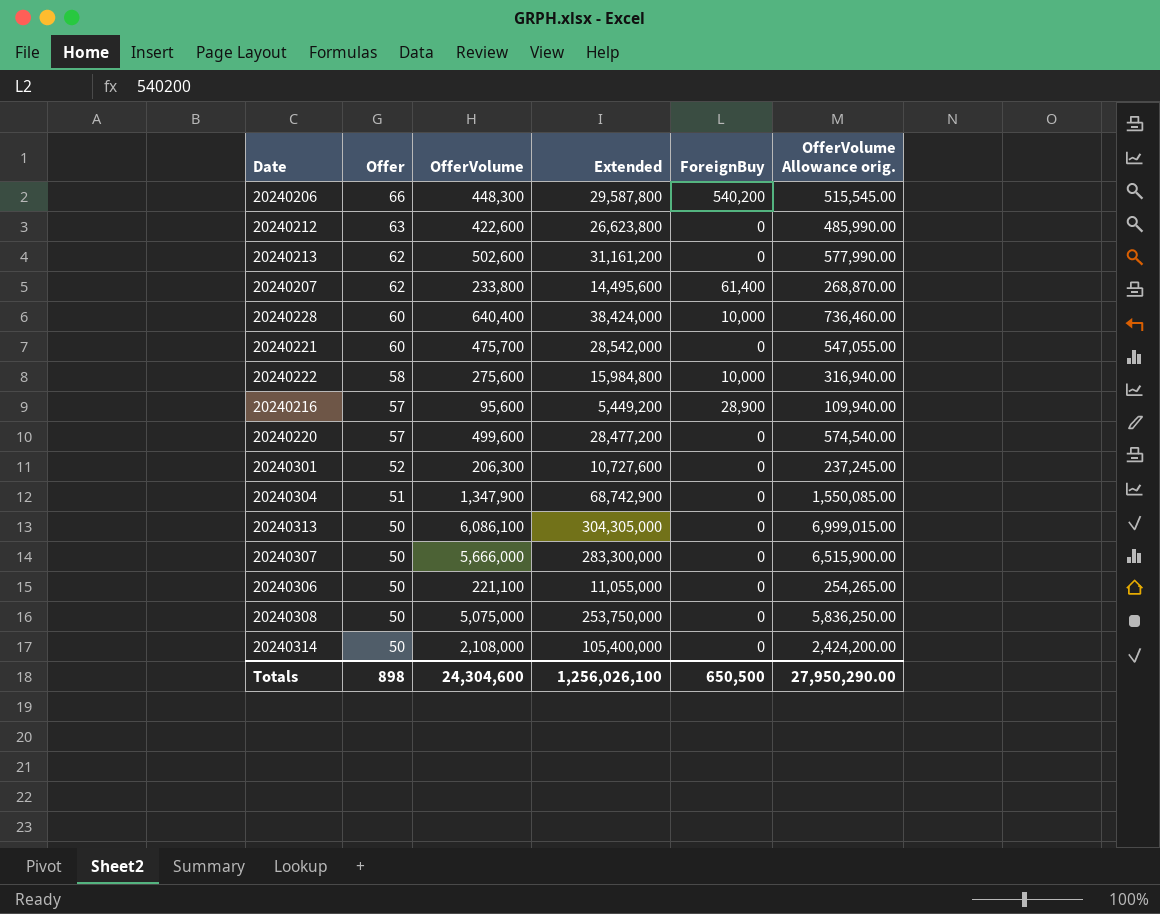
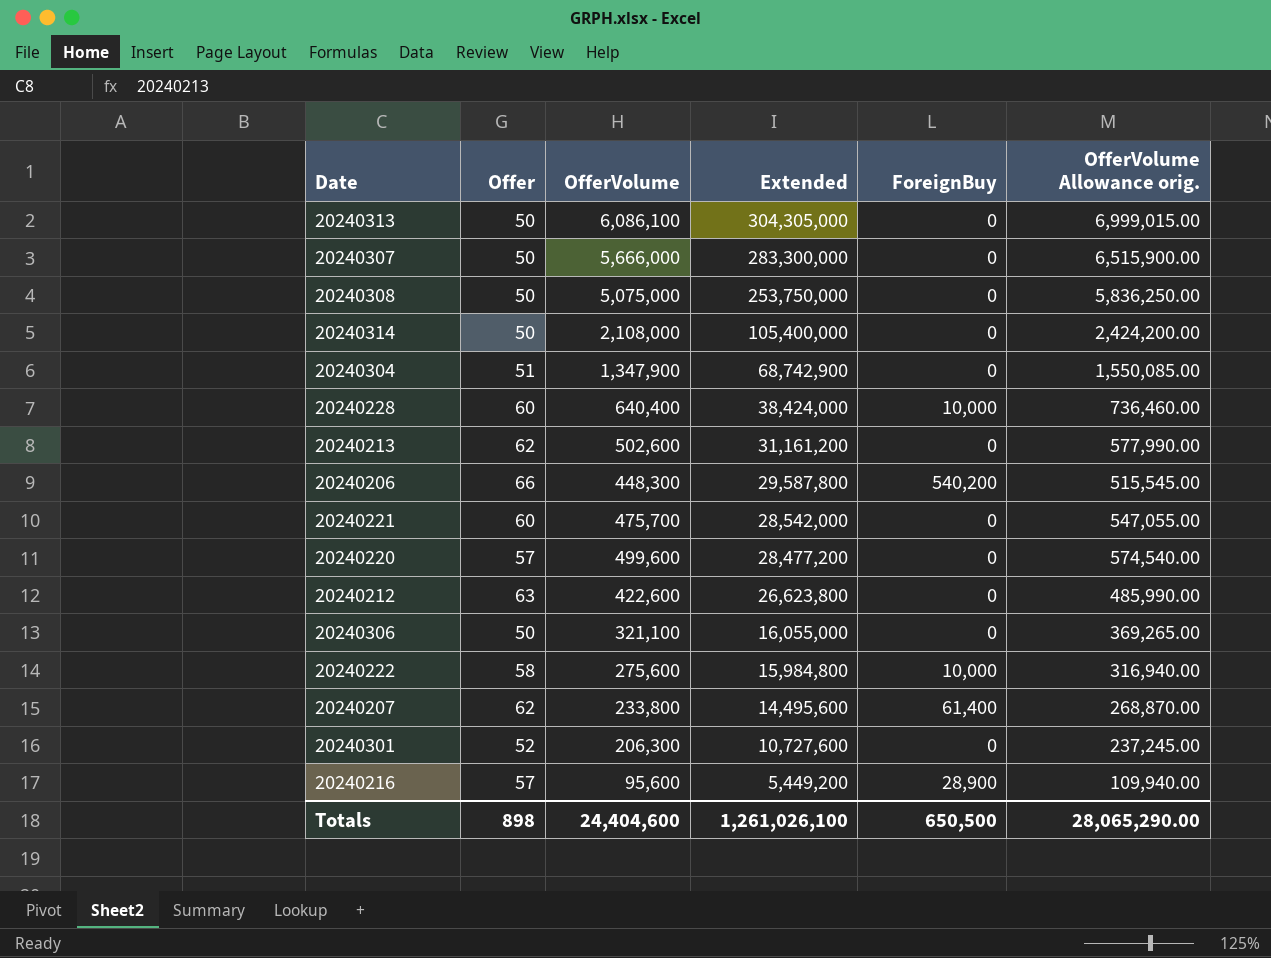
row order: Offer descending -> Extended descending
20240306 | OfferVolume: 221,100 -> 321,100
20240306 | Extended: 11,055,000 -> 16,055,000
20240306 | OfferVolume Allowance orig.: 254,265.00 -> 369,265.00
Totals | OfferVolume: 24,304,600 -> 24,404,600
Totals | Extended: 1,256,026,100 -> 1,261,026,100
Totals | OfferVolume Allowance orig.: 27,950,290.00 -> 28,065,290.00

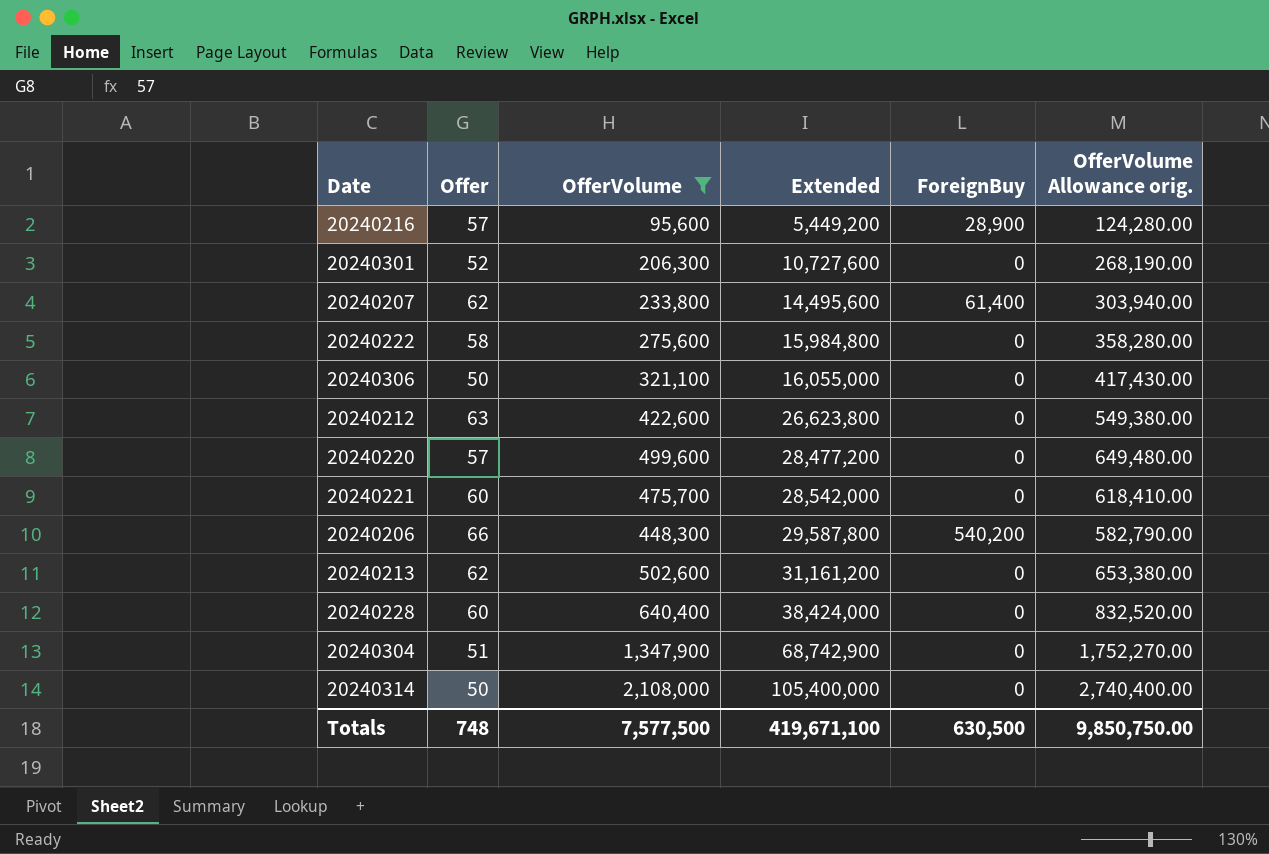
filter: none -> OfferVolume <= 2,108,000
row order: Extended descending -> Extended ascending
column OfferVolume Allowance orig. | formula: [OfferVolume] * 1.15 -> [OfferVolume] * 1.3
20240222 | ForeignBuy: 10,000 -> 0
20240228 | ForeignBuy: 10,000 -> 0
Totals | Offer: 898 -> 748
Totals | OfferVolume: 24,404,600 -> 7,577,500
Totals | Extended: 1,261,026,100 -> 419,671,100
Totals | ForeignBuy: 650,500 -> 630,500
Totals | OfferVolume Allowance orig.: 28,065,290.00 -> 9,850,750.00

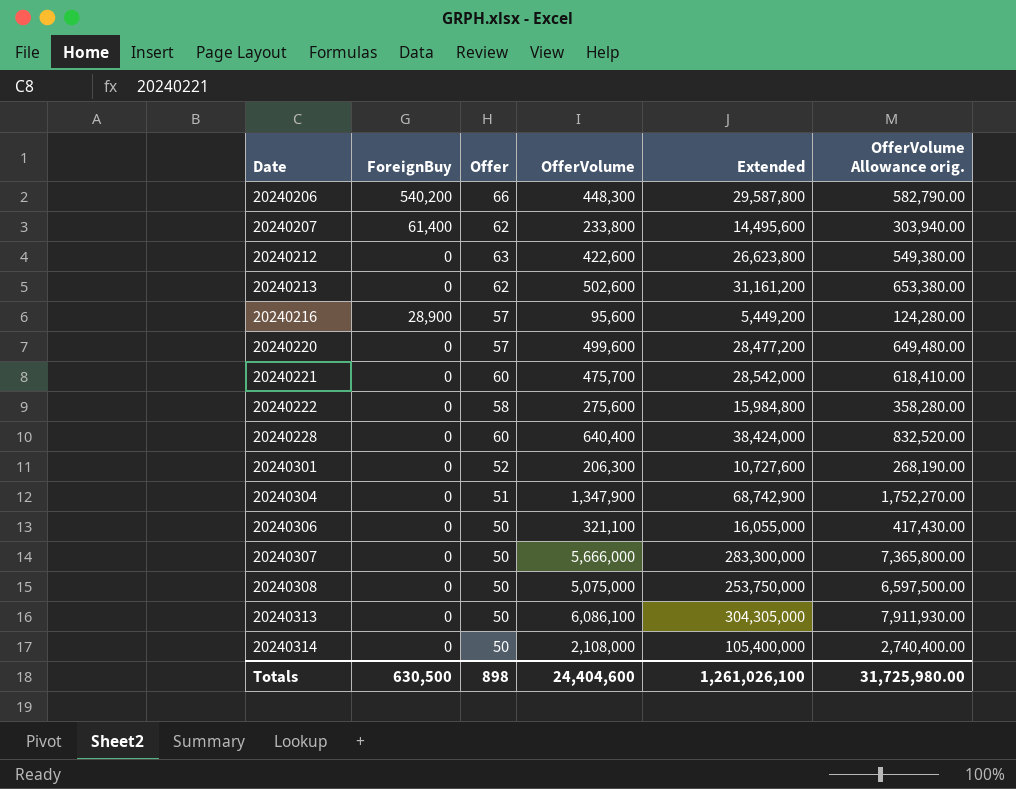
filter: OfferVolume <= 2,108,000 -> none
row order: Extended ascending -> Date ascending
column ForeignBuy | position: 5 -> 2
Totals | Offer: 748 -> 898
Totals | OfferVolume: 7,577,500 -> 24,404,600
Totals | Extended: 419,671,100 -> 1,261,026,100
Totals | OfferVolume Allowance orig.: 9,850,750.00 -> 31,725,980.00

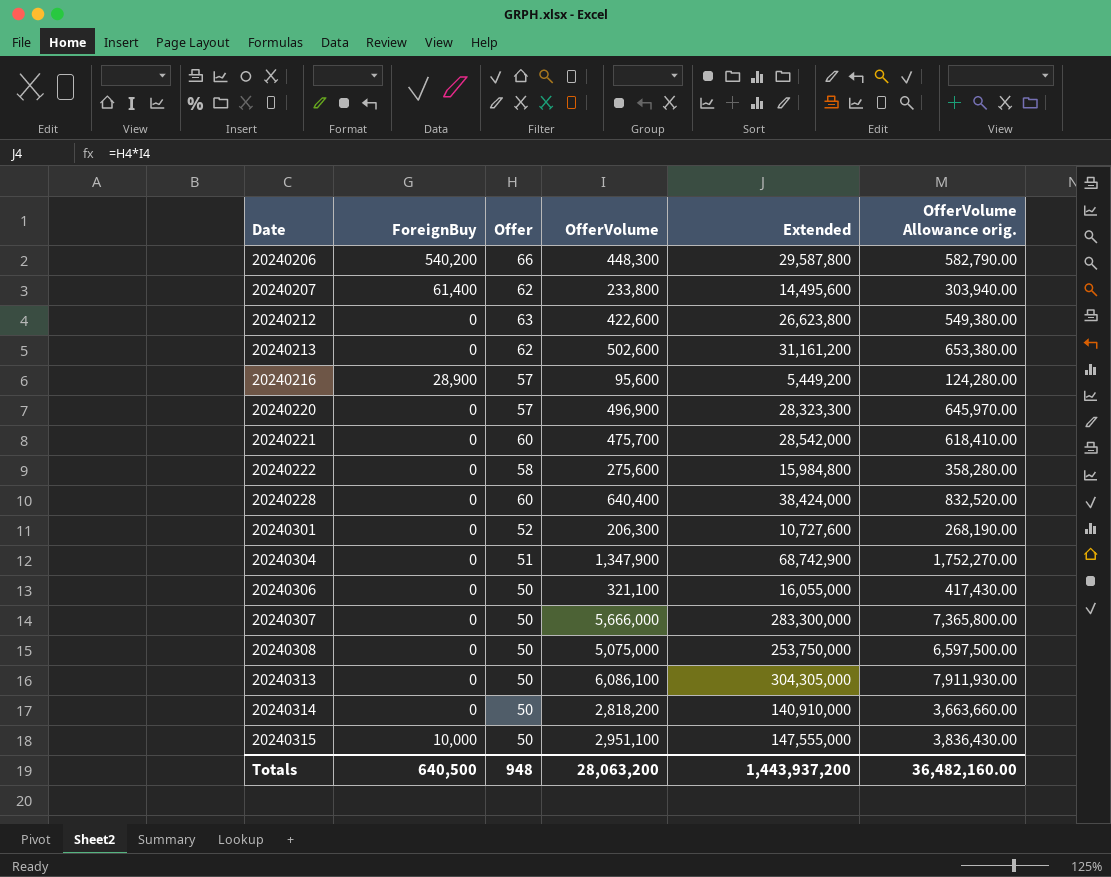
20240220 | OfferVolume: 499,600 -> 496,900
20240220 | Extended: 28,477,200 -> 28,323,300
20240220 | OfferVolume Allowance orig.: 649,480.00 -> 645,970.00
20240314 | OfferVolume: 2,108,000 -> 2,818,200
20240314 | Extended: 105,400,000 -> 140,910,000
20240314 | OfferVolume Allowance orig.: 2,740,400.00 -> 3,663,660.00
row 20240315: none -> 10,000 | 50 | 2,951,100 | 147,555,000 | 3,836,430.00
Totals | ForeignBuy: 630,500 -> 640,500
Totals | Offer: 898 -> 948
Totals | OfferVolume: 24,404,600 -> 28,063,200
Totals | Extended: 1,261,026,100 -> 1,443,937,200
Totals | OfferVolume Allowance orig.: 31,725,980.00 -> 36,482,160.00

